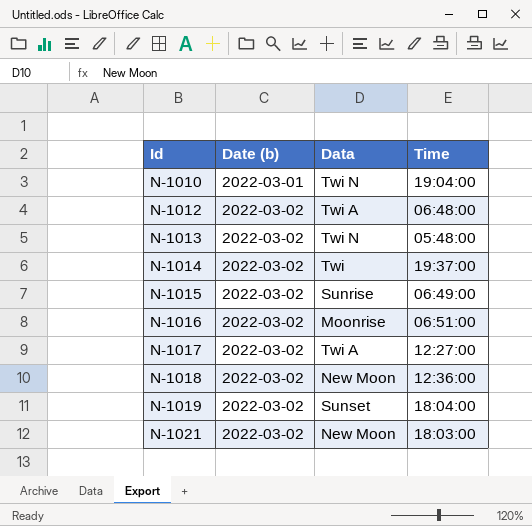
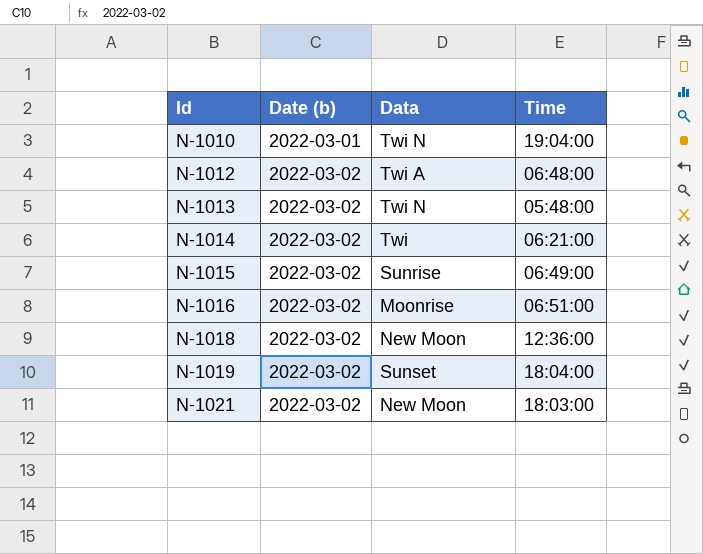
row N-1017: 2022-03-02 | Twi A | 12:27:00 -> none
N-1014 | Time: 19:37:00 -> 06:21:00

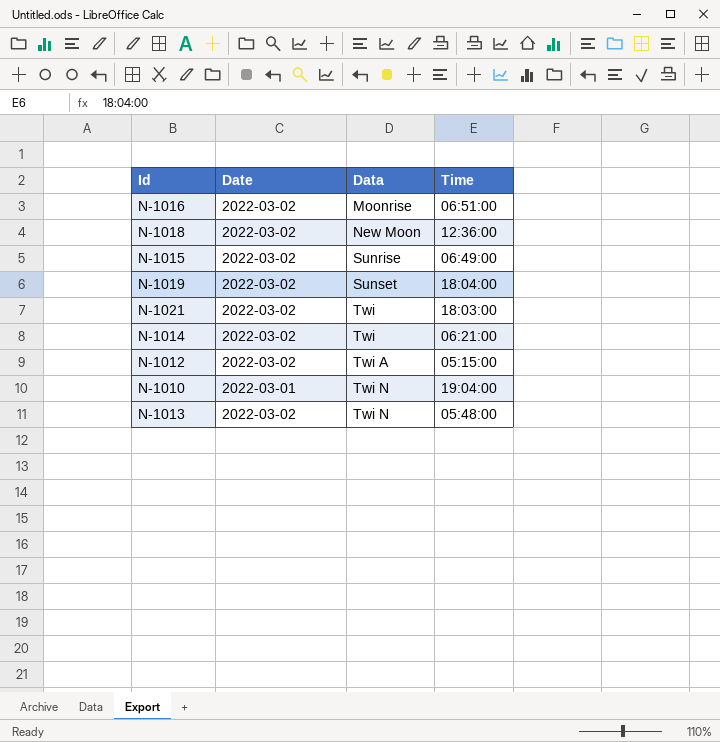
row order: Id ascending -> Data ascending
column name: Date (b) -> Date
N-1021 | Data: New Moon -> Twi
N-1012 | Time: 06:48:00 -> 05:15:00

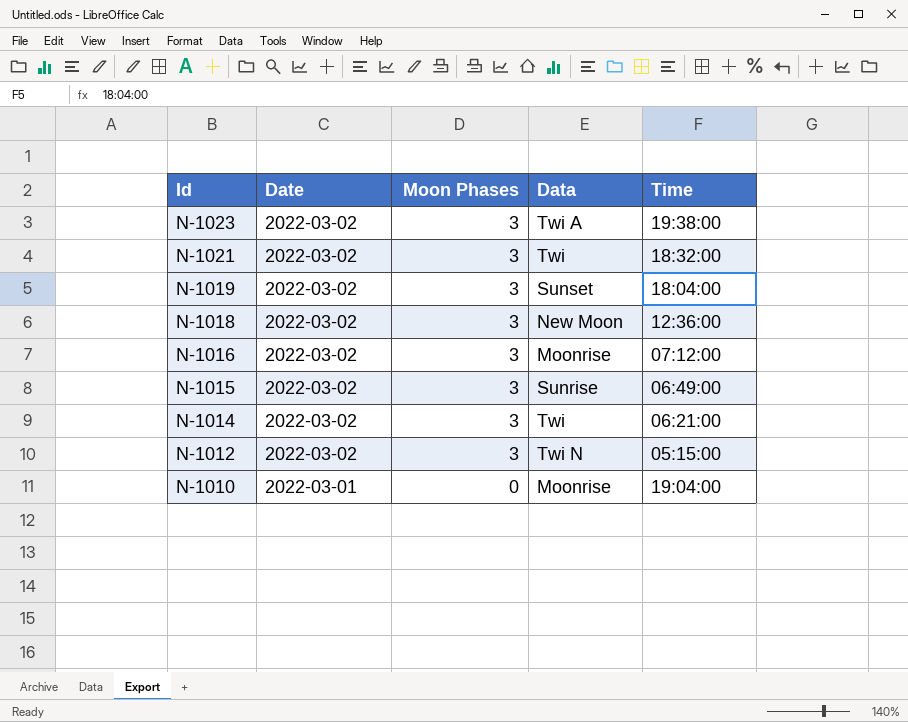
row order: Data ascending -> Id descending
column Moon Phases | position: none -> 3
row N-1013: 2022-03-02 | Twi N | 05:48:00 -> none
row N-1023: none -> 2022-03-02 | 3 | Twi A | 19:38:00
N-1021 | Time: 18:03:00 -> 18:32:00
N-1016 | Time: 06:51:00 -> 07:12:00
N-1012 | Data: Twi A -> Twi N
N-1010 | Data: Twi N -> Moonrise

